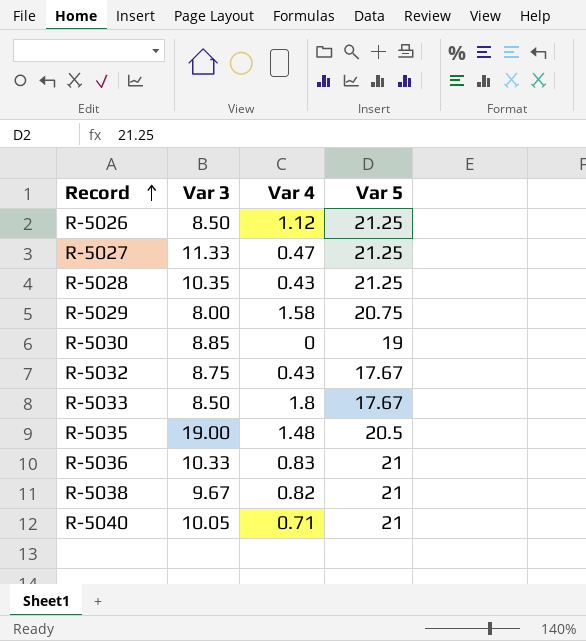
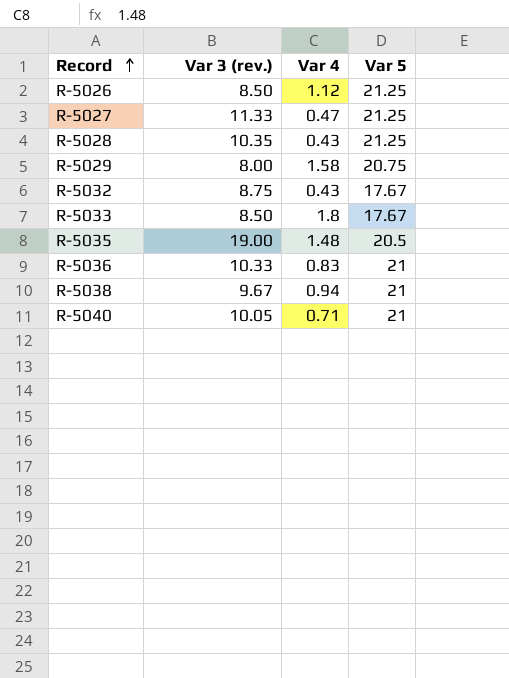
column name: Var 3 -> Var 3 (rev.)
row R-5030: 8.85 | 0 | 19 -> none
R-5038 | Var 4: 0.82 -> 0.94

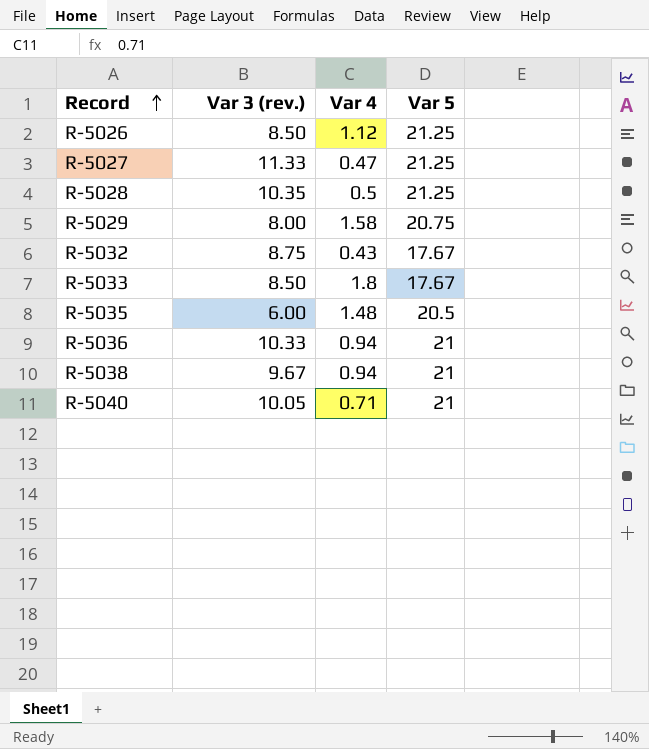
R-5028 | Var 4: 0.43 -> 0.5
R-5035 | Var 3 (rev.): 19.00 -> 6.00
R-5036 | Var 4: 0.83 -> 0.94

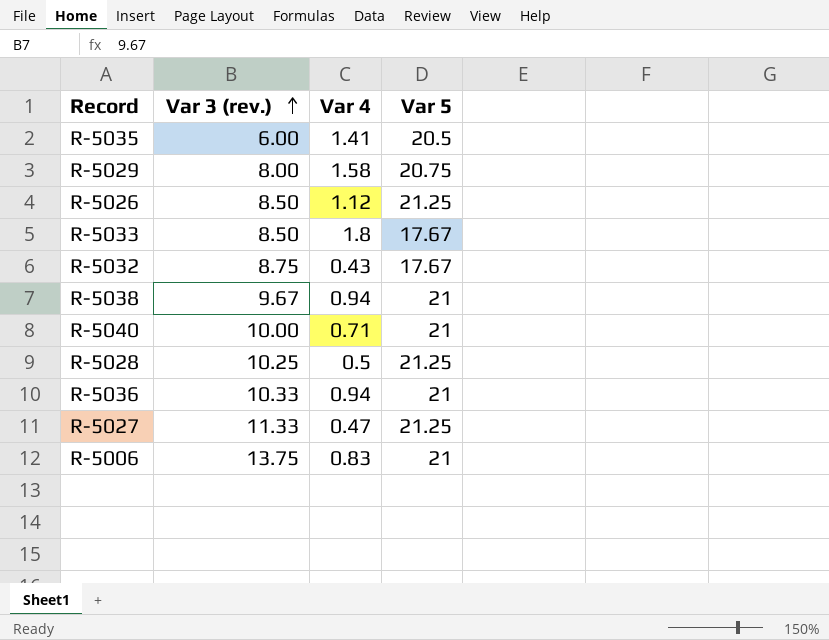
row order: Record ascending -> Var 3 (rev.) ascending
R-5035 | Var 4: 1.48 -> 1.41
R-5040 | Var 3 (rev.): 10.05 -> 10.00
R-5028 | Var 3 (rev.): 10.35 -> 10.25
row R-5006: none -> 13.75 | 0.83 | 21

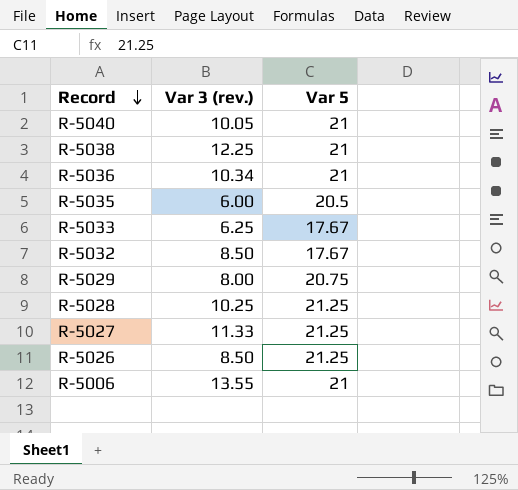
row order: Var 3 (rev.) ascending -> Record descending
column Var 4 | position: 3 -> none
R-5040 | Var 3 (rev.): 10.00 -> 10.05
R-5038 | Var 3 (rev.): 9.67 -> 12.25
R-5036 | Var 3 (rev.): 10.33 -> 10.34
R-5033 | Var 3 (rev.): 8.50 -> 6.25
R-5032 | Var 3 (rev.): 8.75 -> 8.50
R-5006 | Var 3 (rev.): 13.75 -> 13.55

